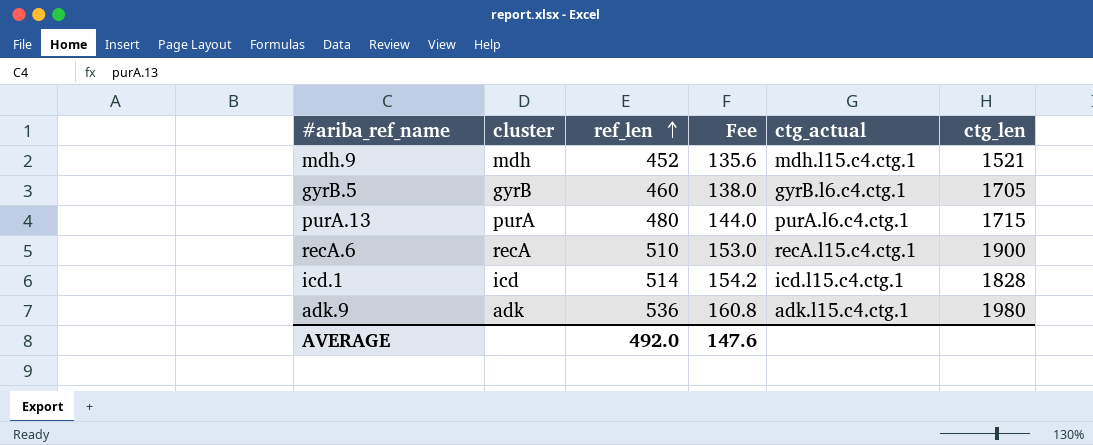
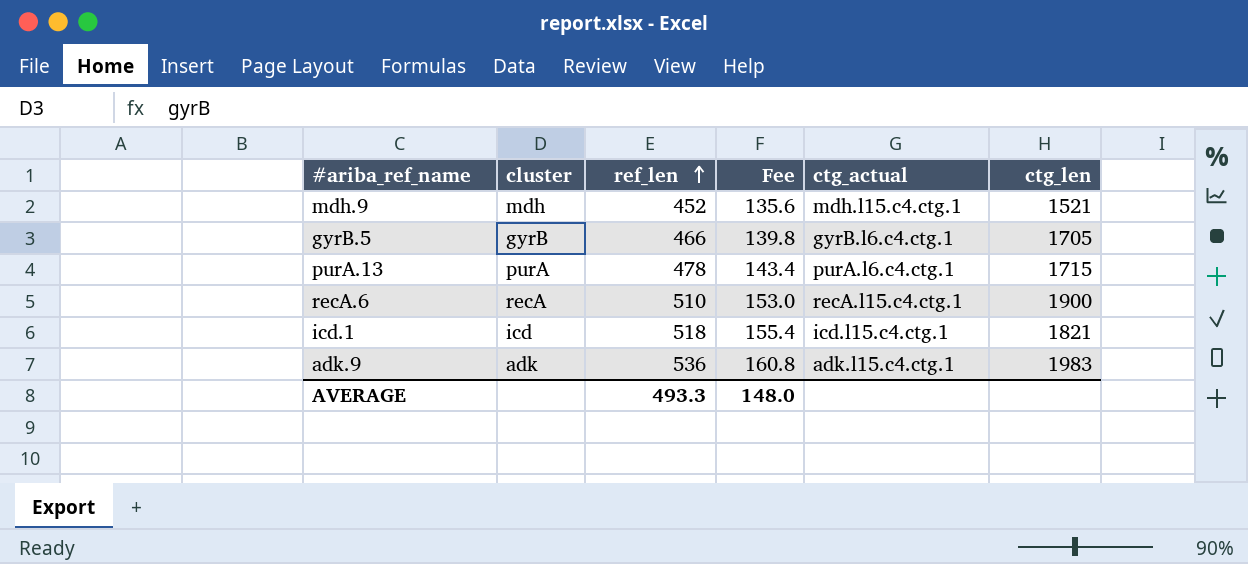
gyrB.5 | ref_len: 460 -> 466
gyrB.5 | Fee: 138.0 -> 139.8
purA.13 | ref_len: 480 -> 478
purA.13 | Fee: 144.0 -> 143.4
icd.1 | ref_len: 514 -> 518
icd.1 | Fee: 154.2 -> 155.4
icd.1 | ctg_len: 1828 -> 1821
adk.9 | ctg_len: 1980 -> 1983
AVERAGE | ref_len: 492.0 -> 493.3
AVERAGE | Fee: 147.6 -> 148.0

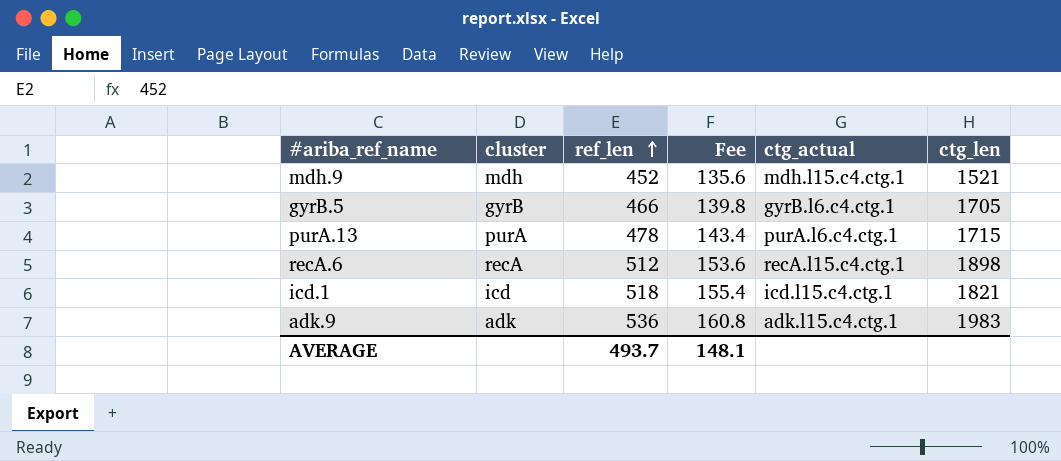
recA.6 | ref_len: 510 -> 512
recA.6 | Fee: 153.0 -> 153.6
recA.6 | ctg_len: 1900 -> 1898
AVERAGE | ref_len: 493.3 -> 493.7
AVERAGE | Fee: 148.0 -> 148.1

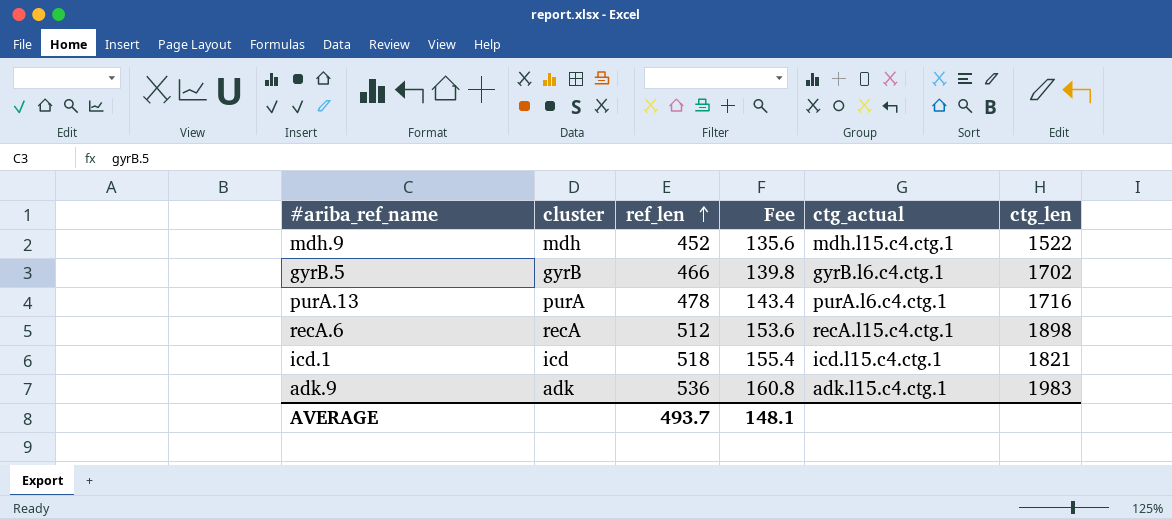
mdh.9 | ctg_len: 1521 -> 1522
gyrB.5 | ctg_len: 1705 -> 1702
purA.13 | ctg_len: 1715 -> 1716

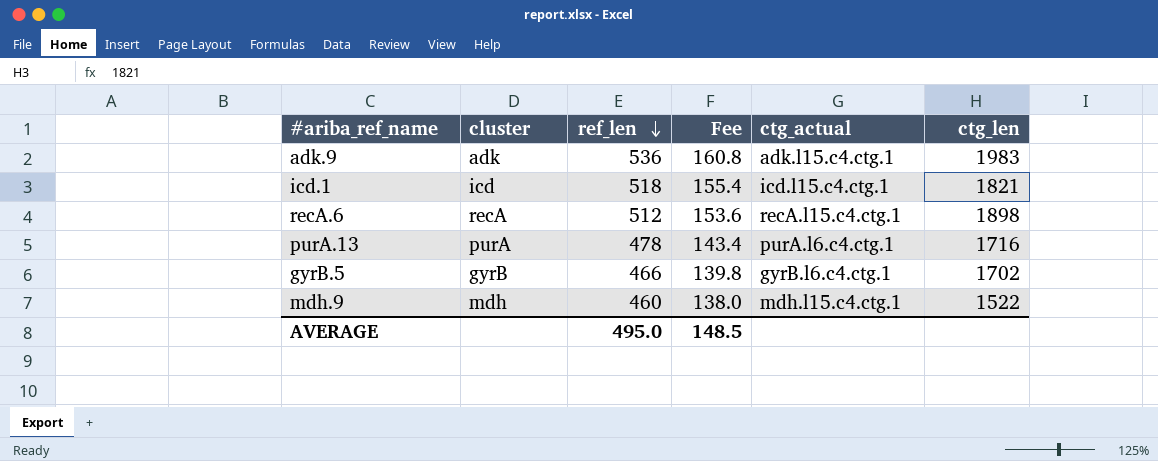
row order: ref_len ascending -> ref_len descending
mdh.9 | ref_len: 452 -> 460
mdh.9 | Fee: 135.6 -> 138.0
AVERAGE | ref_len: 493.7 -> 495.0
AVERAGE | Fee: 148.1 -> 148.5

